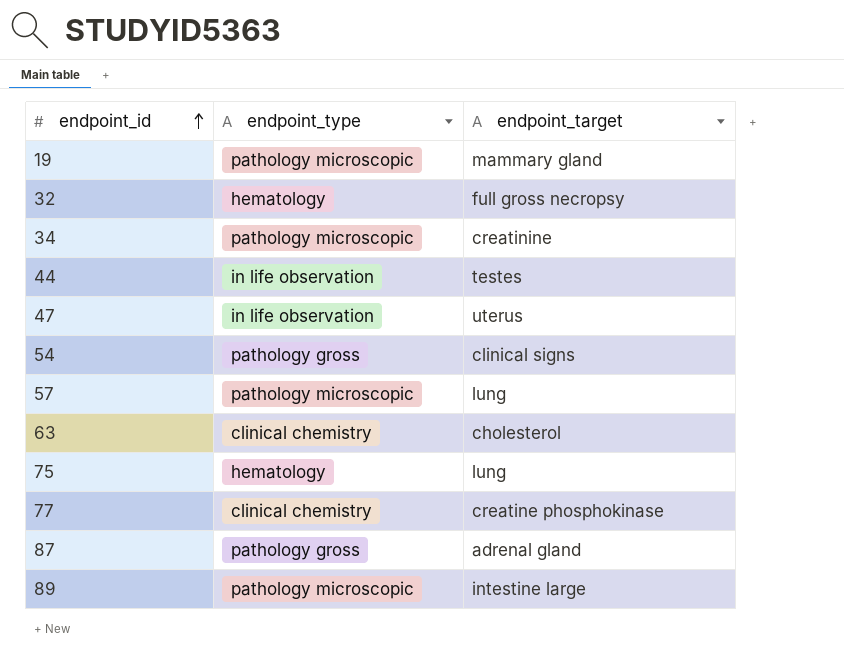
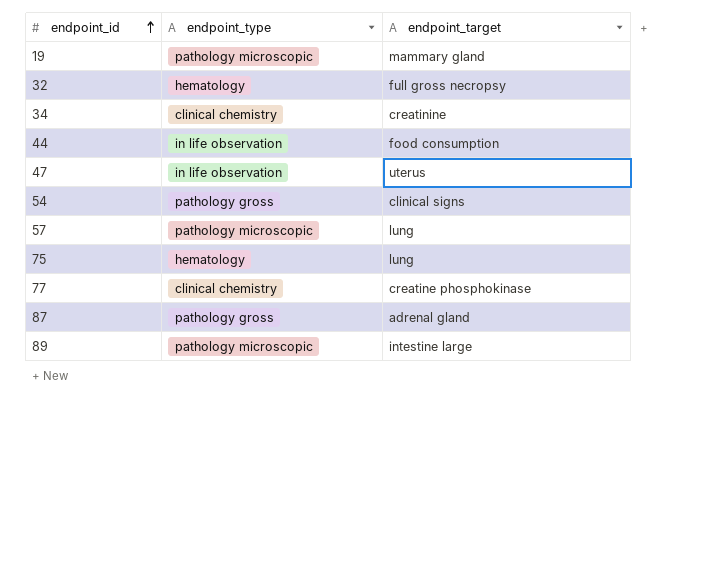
row 63: clinical chemistry | cholesterol -> none
34 | endpoint_type: pathology microscopic -> clinical chemistry
44 | endpoint_target: testes -> food consumption

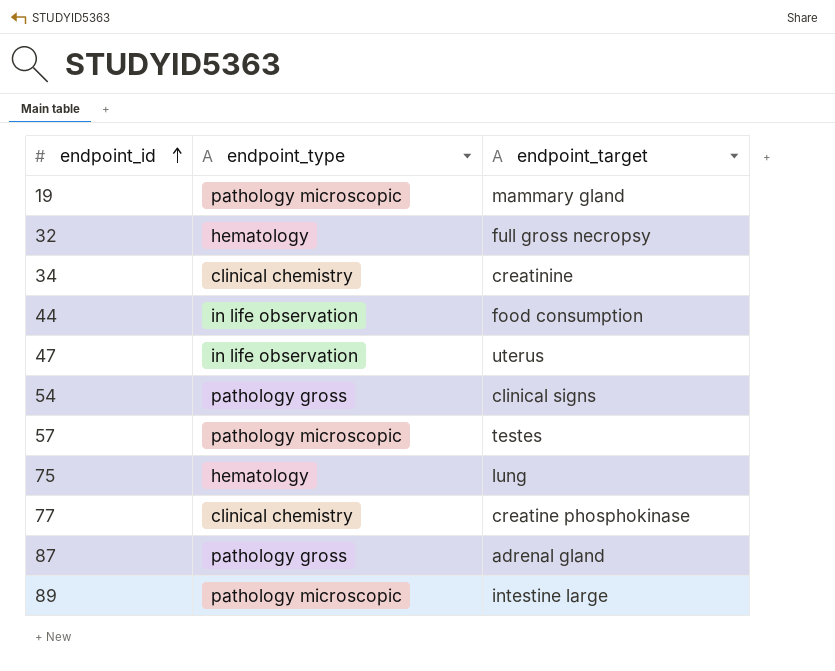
57 | endpoint_target: lung -> testes

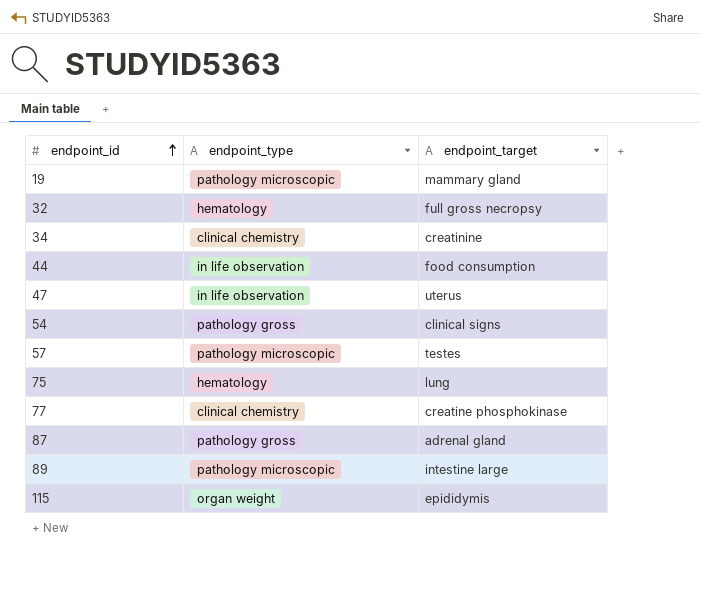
row 115: none -> organ weight | epididymis

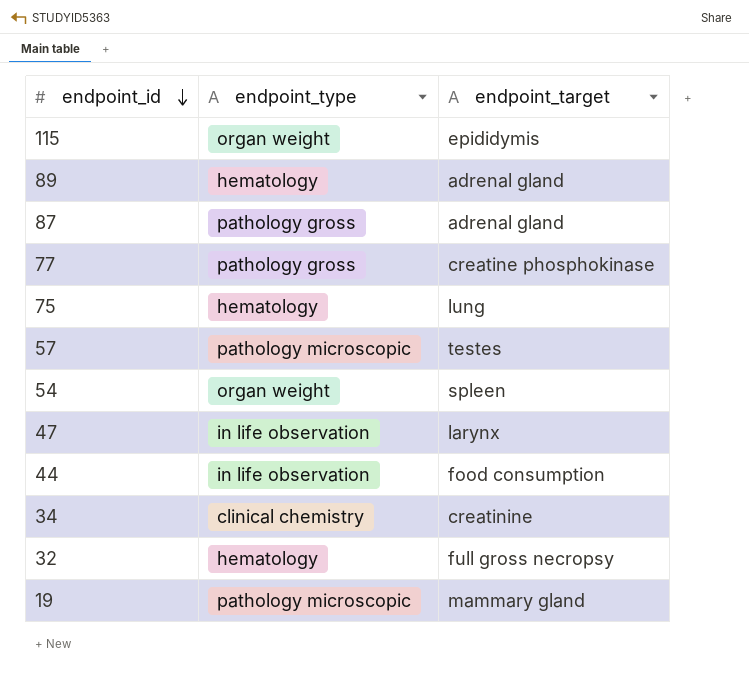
row order: endpoint_id ascending -> endpoint_id descending
89 | endpoint_type: pathology microscopic -> hematology
89 | endpoint_target: intestine large -> adrenal gland
77 | endpoint_type: clinical chemistry -> pathology gross
54 | endpoint_type: pathology gross -> organ weight
54 | endpoint_target: clinical signs -> spleen
47 | endpoint_target: uterus -> larynx

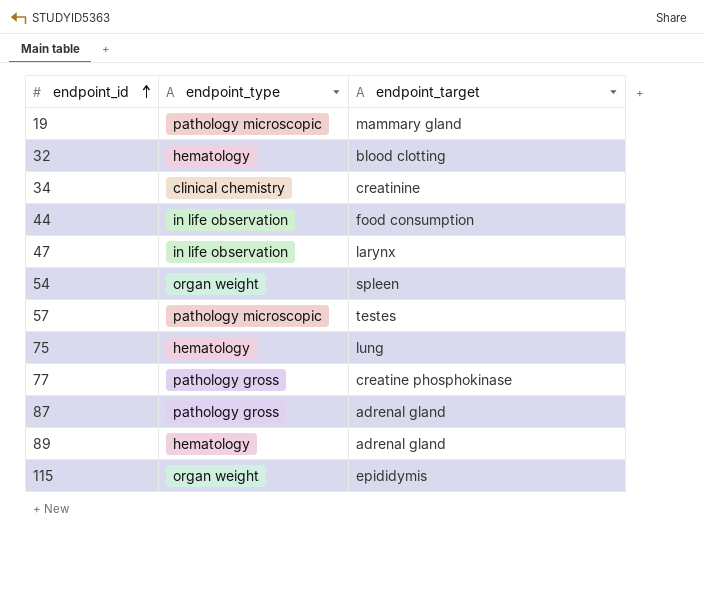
row order: endpoint_id descending -> endpoint_id ascending
32 | endpoint_target: full gross necropsy -> blood clotting

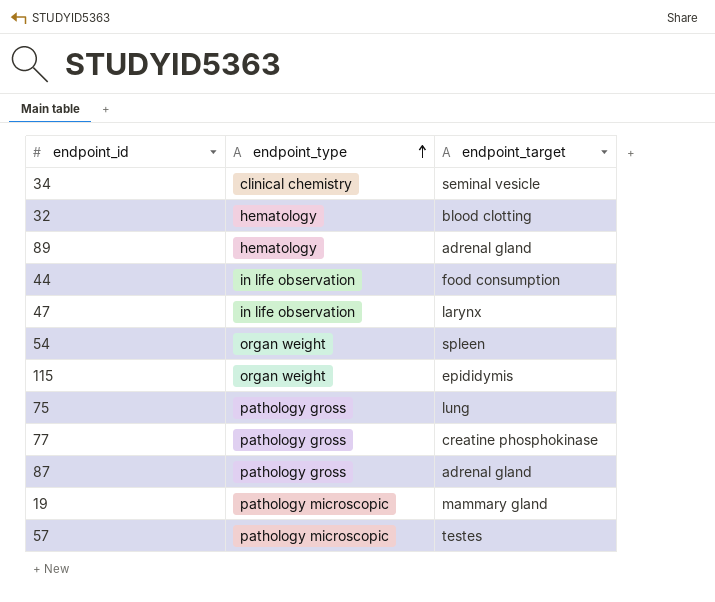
row order: endpoint_id ascending -> endpoint_type ascending
34 | endpoint_target: creatinine -> seminal vesicle
75 | endpoint_type: hematology -> pathology gross

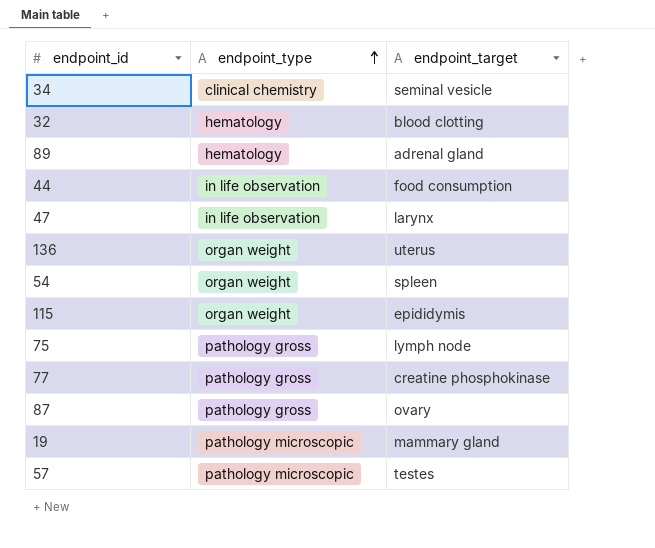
row 136: none -> organ weight | uterus
75 | endpoint_target: lung -> lymph node
87 | endpoint_target: adrenal gland -> ovary

